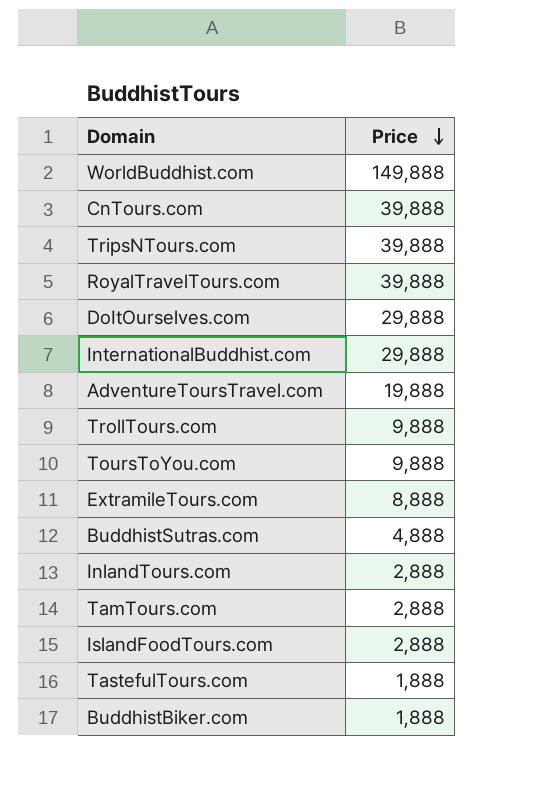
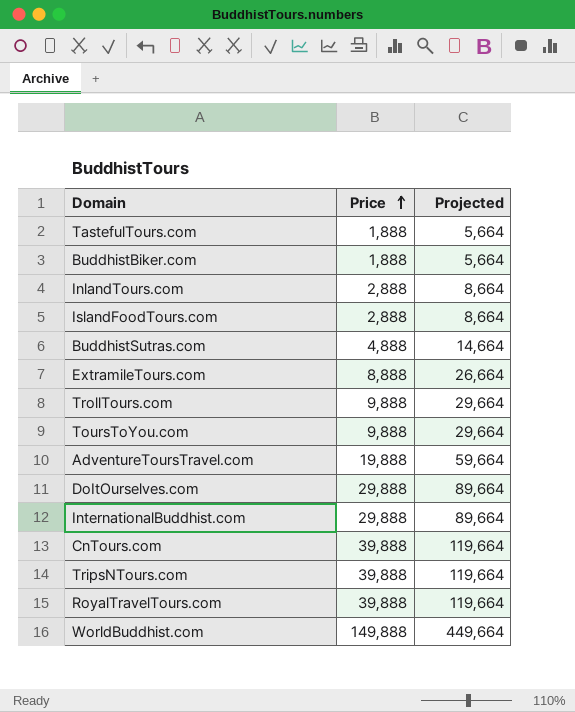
row order: Price descending -> Price ascending
column Projected | formula: none -> [Price] * 3
row TamTours.com: 2,888 -> none

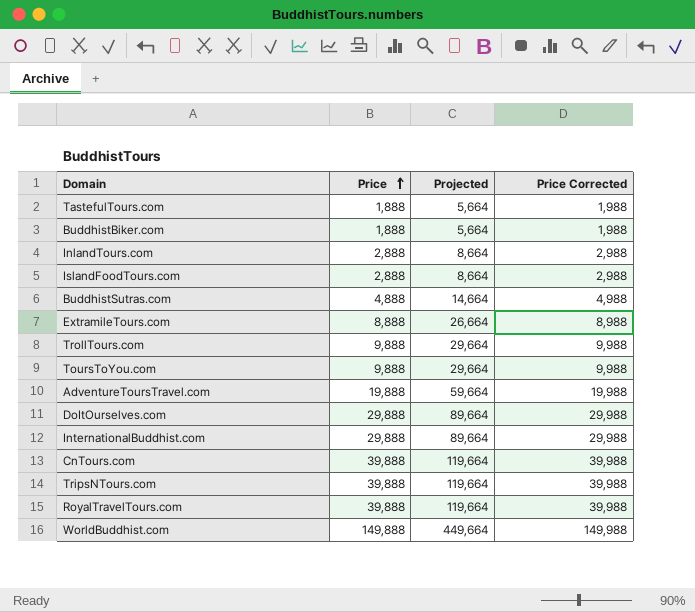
column Price Corrected | formula: none -> [Price] + 100

